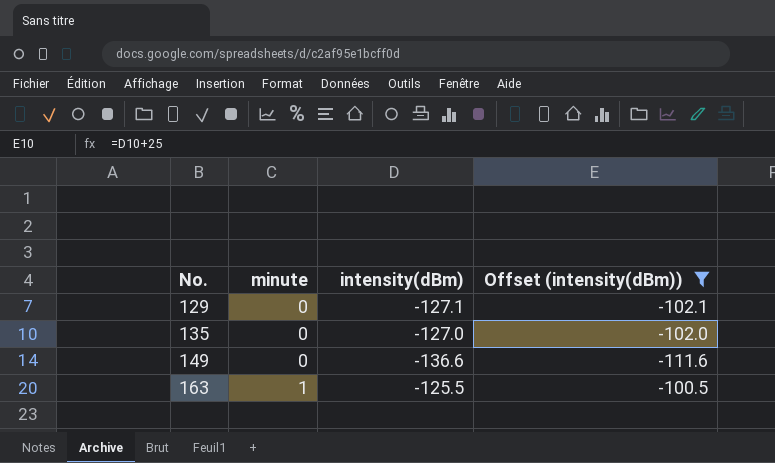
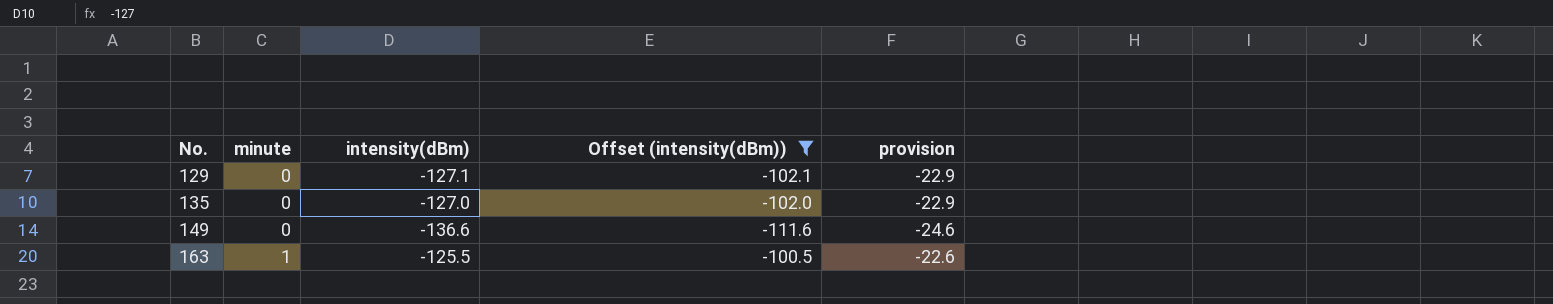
column provision | formula: none -> [intensity(dBm)] * 0.18

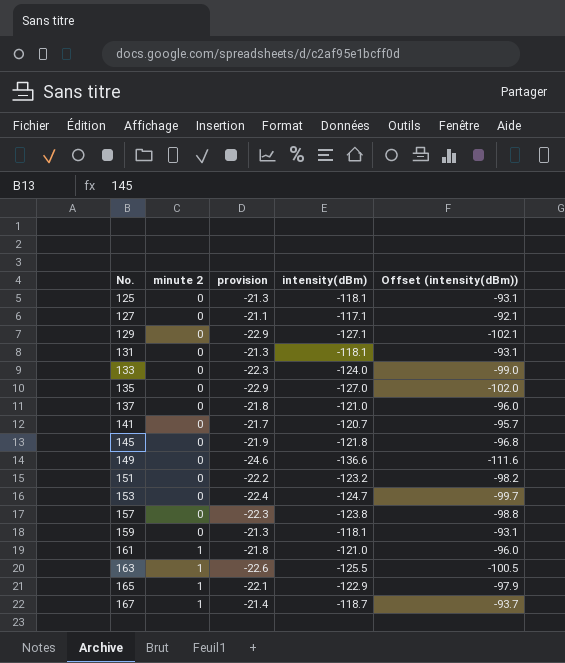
filter: Offset (intensity(dBm)) <= -100.5 -> none
column name: minute -> minute 2
column provision | position: 5 -> 3

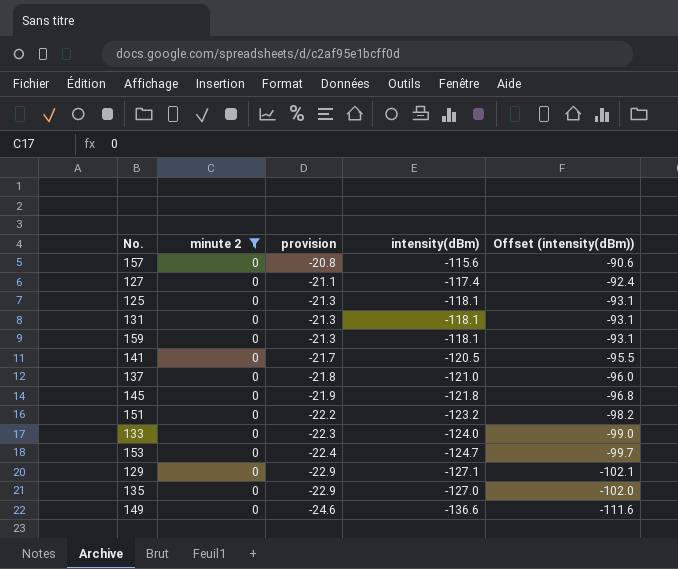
filter: none -> minute 2 = 0
row order: No. ascending -> provision descending
157 | provision: -22.3 -> -20.8
157 | intensity(dBm): -123.8 -> -115.6
157 | Offset (intensity(dBm)): -98.8 -> -90.6
127 | intensity(dBm): -117.1 -> -117.4
127 | Offset (intensity(dBm)): -92.1 -> -92.4
141 | intensity(dBm): -120.7 -> -120.5
141 | Offset (intensity(dBm)): -95.7 -> -95.5

